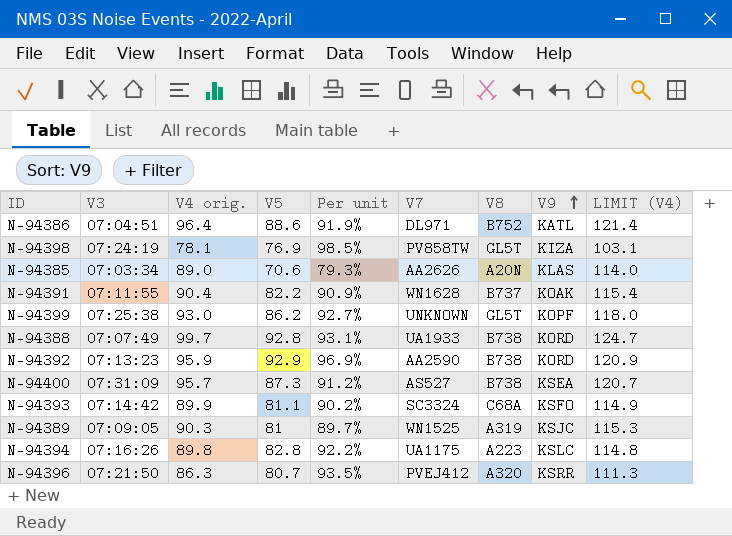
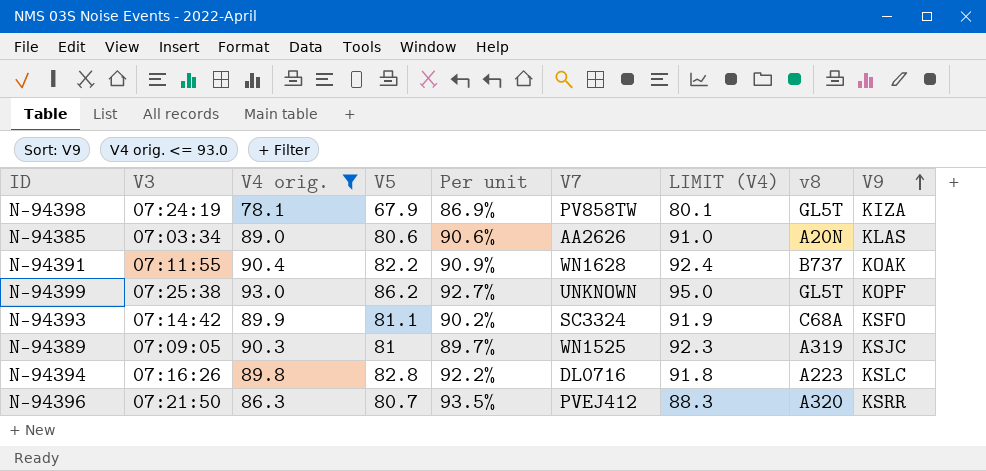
filter: none -> V4 orig. <= 93.0
column LIMIT (V4) | formula: [V4 orig.] + 25 -> [V4 orig.] + 2
column LIMIT (V4) | position: 9 -> 7
column name: V8 -> v8
N-94398 | V5: 76.9 -> 67.9
N-94398 | Per unit: 98.5% -> 86.9%
N-94385 | V5: 70.6 -> 80.6
N-94385 | Per unit: 79.3% -> 90.6%
N-94394 | V7: UA1175 -> DL0716

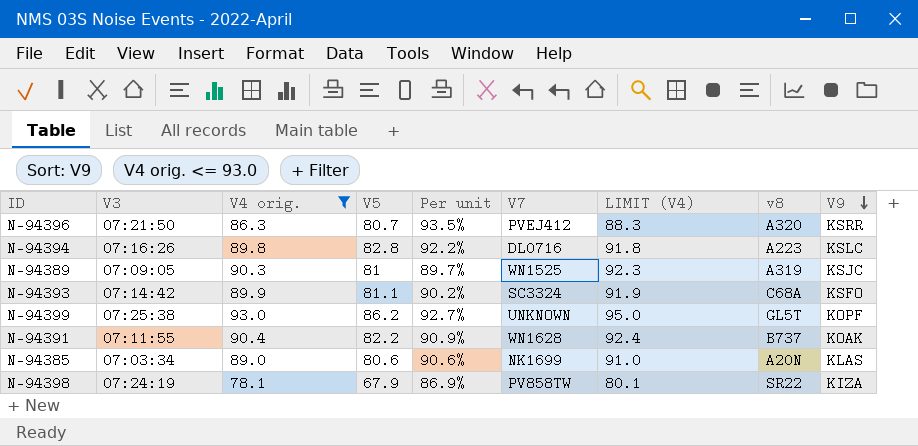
row order: V9 ascending -> V9 descending
N-94385 | V7: AA2626 -> NK1699
N-94398 | v8: GL5T -> SR22

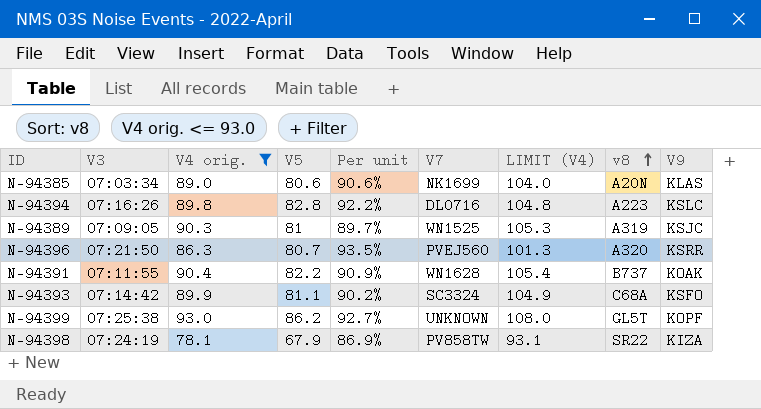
row order: V9 descending -> v8 ascending
column LIMIT (V4) | formula: [V4 orig.] + 2 -> [V4 orig.] + 15
N-94396 | V7: PVEJ412 -> PVEJ560

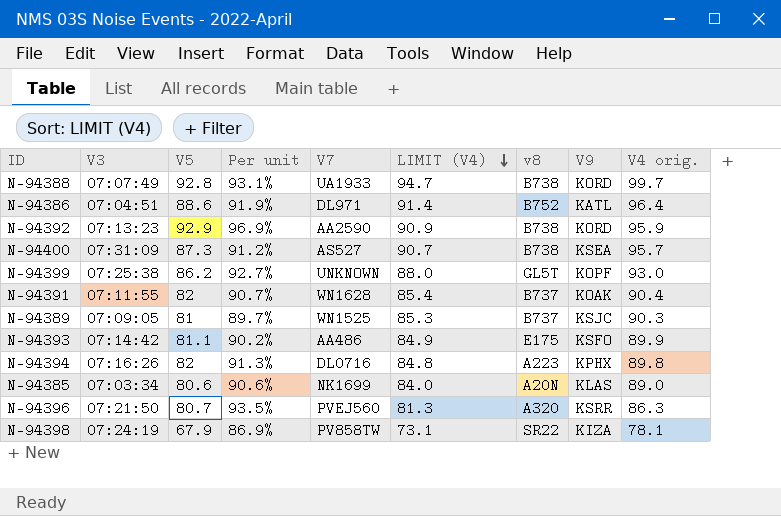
filter: V4 orig. <= 93.0 -> none
row order: v8 ascending -> LIMIT (V4) descending
column LIMIT (V4) | formula: [V4 orig.] + 15 -> [V4 orig.] - 5
column V4 orig. | position: 3 -> 9
N-94391 | V5: 82.2 -> 82
N-94391 | Per unit: 90.9% -> 90.7%
N-94389 | v8: A319 -> B737
N-94393 | V7: SC3324 -> AA486
N-94393 | v8: C68A -> E175
N-94394 | V5: 82.8 -> 82
N-94394 | Per unit: 92.2% -> 91.3%
N-94394 | V9: KSLC -> KPHX

